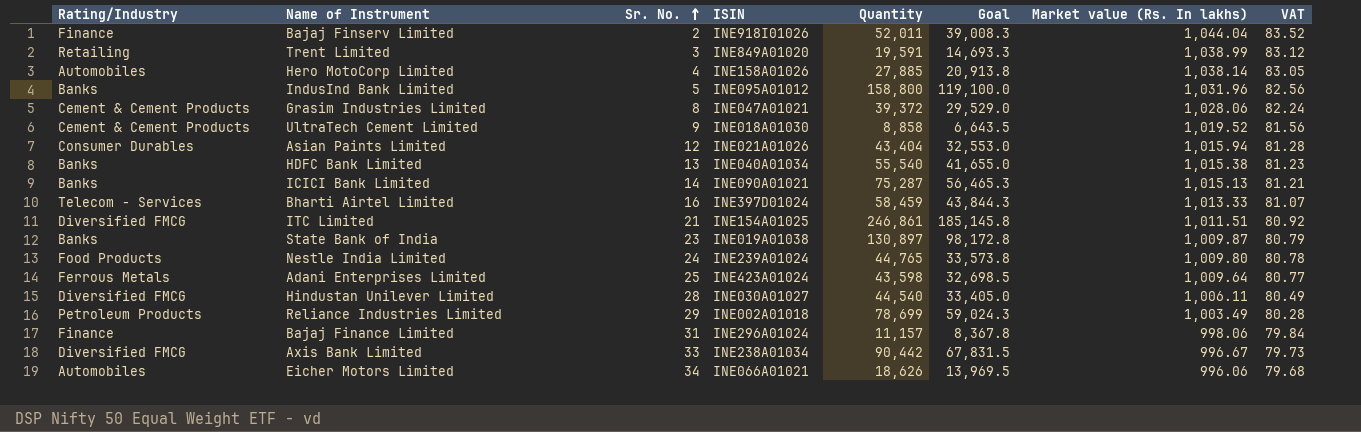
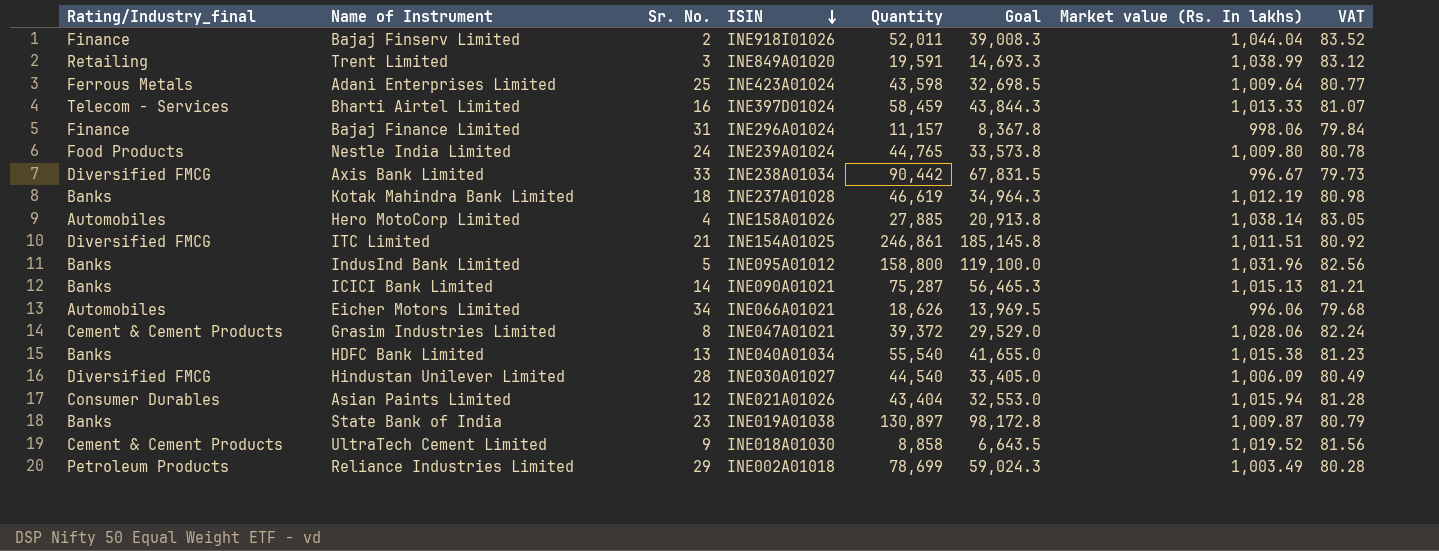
row order: Sr. No. ascending -> ISIN descending
column name: Rating/Industry -> Rating/Industry_final
row Kotak Mahindra Bank Limited: none -> Banks | 18 | INE237A01028 | 46,619 | 34,964.3 | 1,012.19 | 80.98
Hindustan Unilever Limited | Market value (Rs. In lakhs): 1,006.11 -> 1,006.09

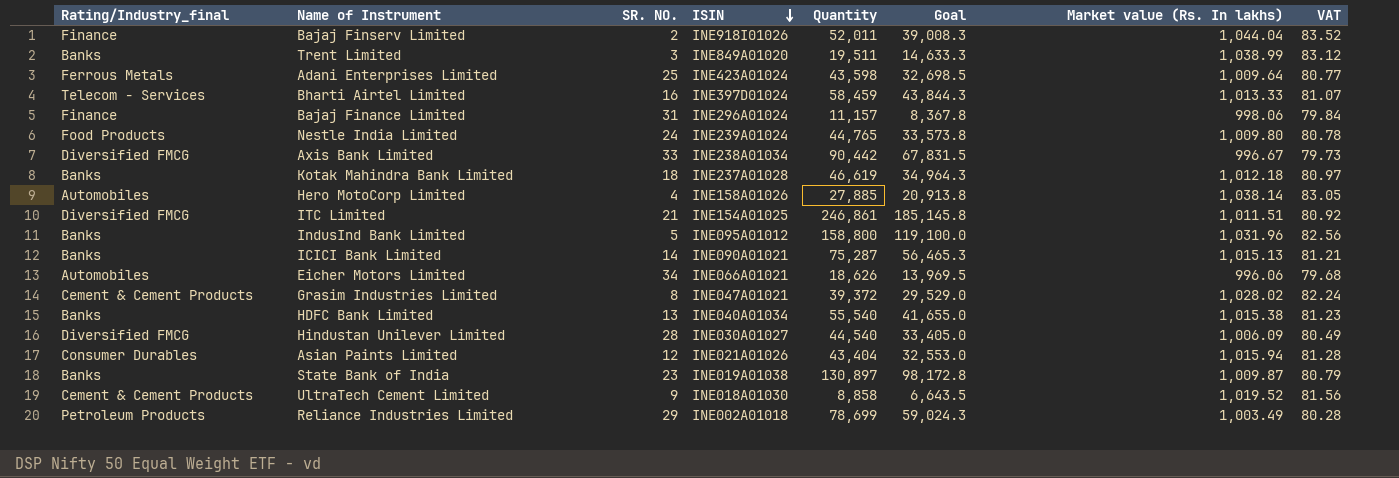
column name: Sr. No. -> SR. NO.
Trent Limited | Rating/Industry_final: Retailing -> Banks
Trent Limited | Quantity: 19,591 -> 19,511
Trent Limited | Goal: 14,693.3 -> 14,633.3
Kotak Mahindra Bank Limited | Market value (Rs. In lakhs): 1,012.19 -> 1,012.18
Kotak Mahindra Bank Limited | VAT: 80.98 -> 80.97
Grasim Industries Limited | Market value (Rs. In lakhs): 1,028.06 -> 1,028.02

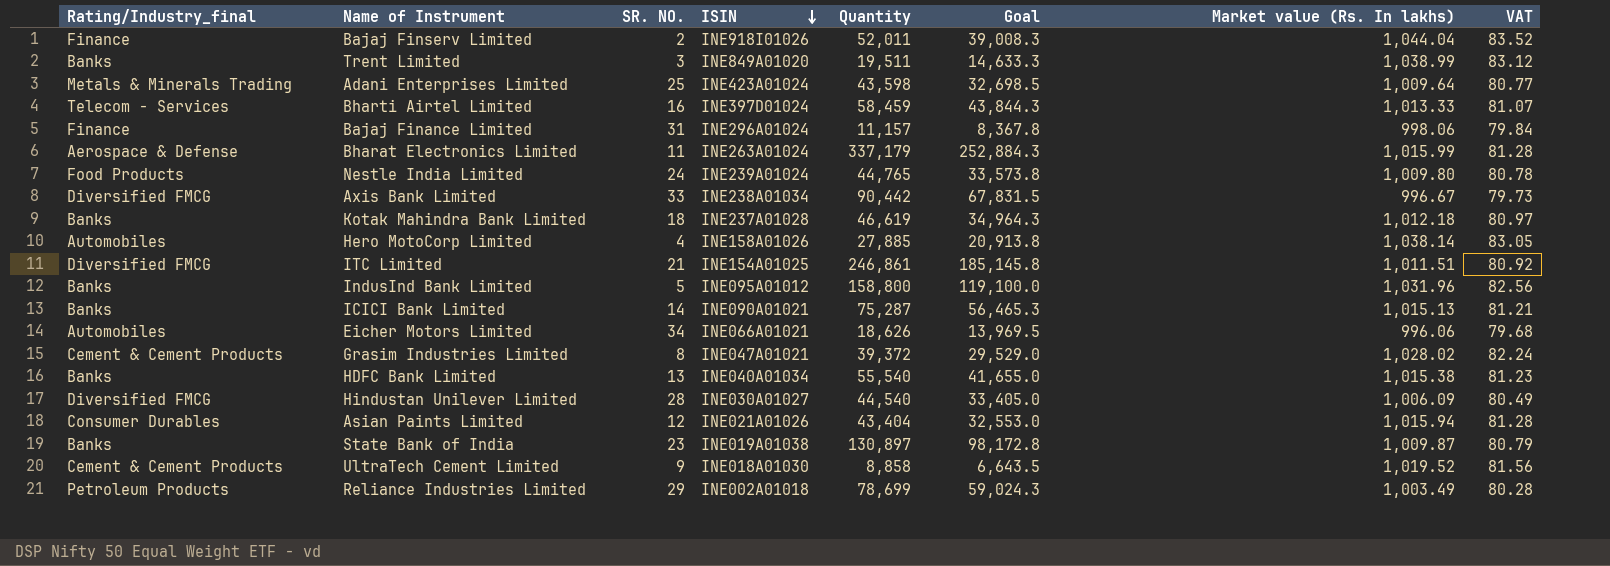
Adani Enterprises Limited | Rating/Industry_final: Ferrous Metals -> Metals & Minerals Trading
row Bharat Electronics Limited: none -> Aerospace & Defense | 11 | INE263A01024 | 337,179 | 252,884.3 | 1,015.99 | 81.28

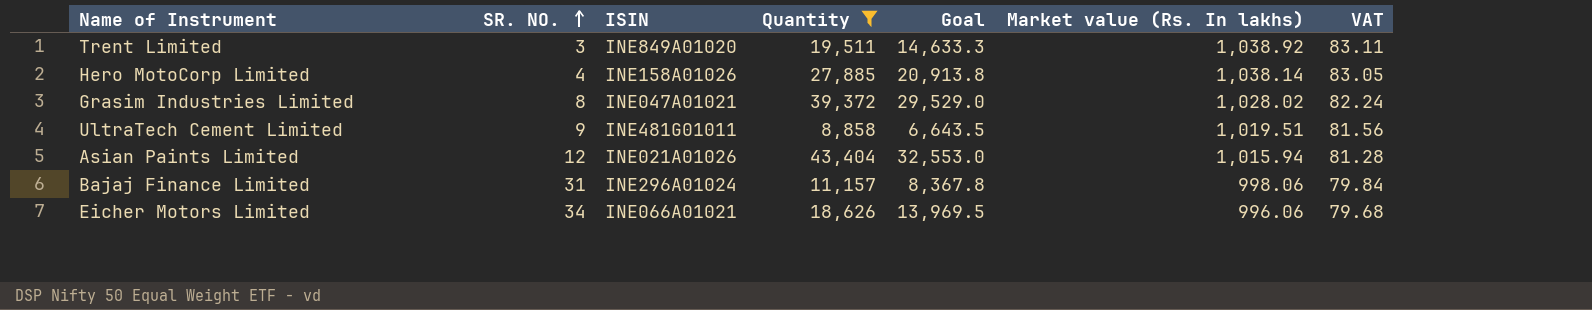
filter: none -> Quantity <= 43,404
row order: ISIN descending -> SR. NO. ascending
column Rating/Industry_final | position: 1 -> none
Trent Limited | Market value (Rs. In lakhs): 1,038.99 -> 1,038.92
Trent Limited | VAT: 83.12 -> 83.11
UltraTech Cement Limited | ISIN: INE018A01030 -> INE481G01011
UltraTech Cement Limited | Market value (Rs. In lakhs): 1,019.52 -> 1,019.51

